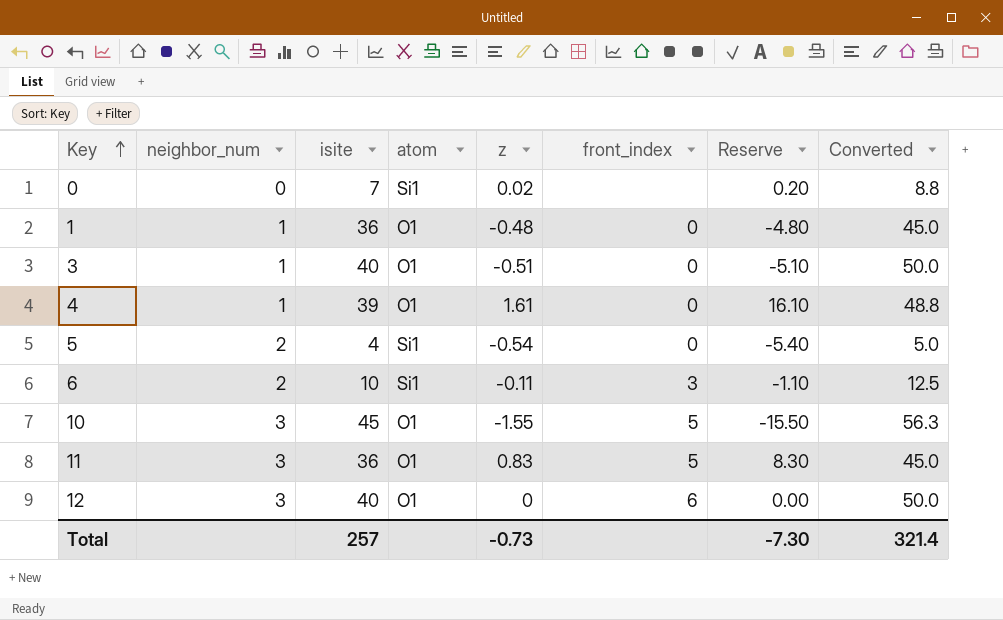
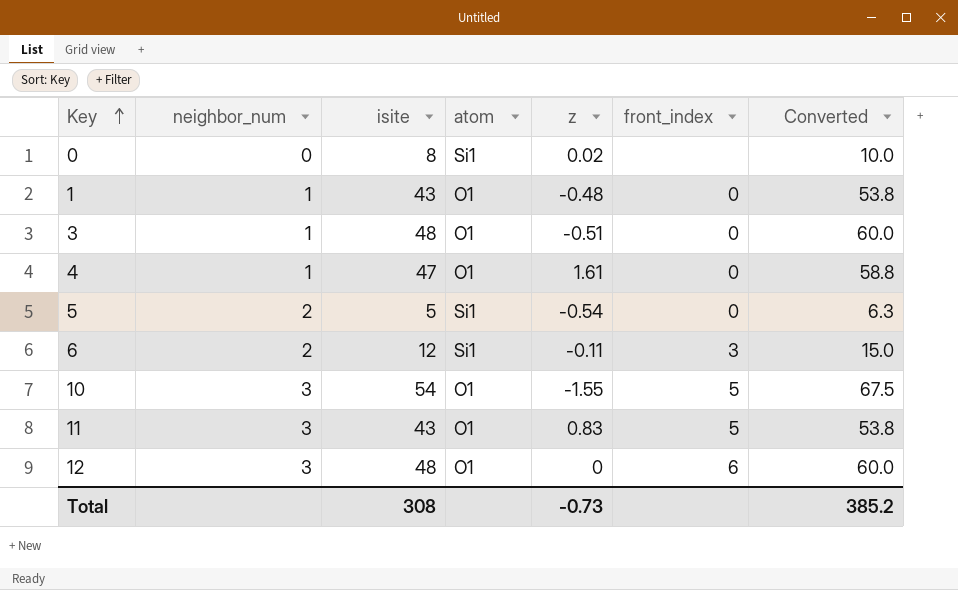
column Reserve | formula: [z] * 10 -> none
0 | isite: 7 -> 8
0 | Converted: 8.8 -> 10.0
1 | isite: 36 -> 43
1 | Converted: 45.0 -> 53.8
3 | isite: 40 -> 48
3 | Converted: 50.0 -> 60.0
4 | isite: 39 -> 47
4 | Converted: 48.8 -> 58.8
5 | isite: 4 -> 5
5 | Converted: 5.0 -> 6.3
6 | isite: 10 -> 12
6 | Converted: 12.5 -> 15.0
10 | isite: 45 -> 54
10 | Converted: 56.3 -> 67.5
11 | isite: 36 -> 43
11 | Converted: 45.0 -> 53.8
12 | isite: 40 -> 48
12 | Converted: 50.0 -> 60.0
Total | isite: 257 -> 308
Total | Converted: 321.4 -> 385.2

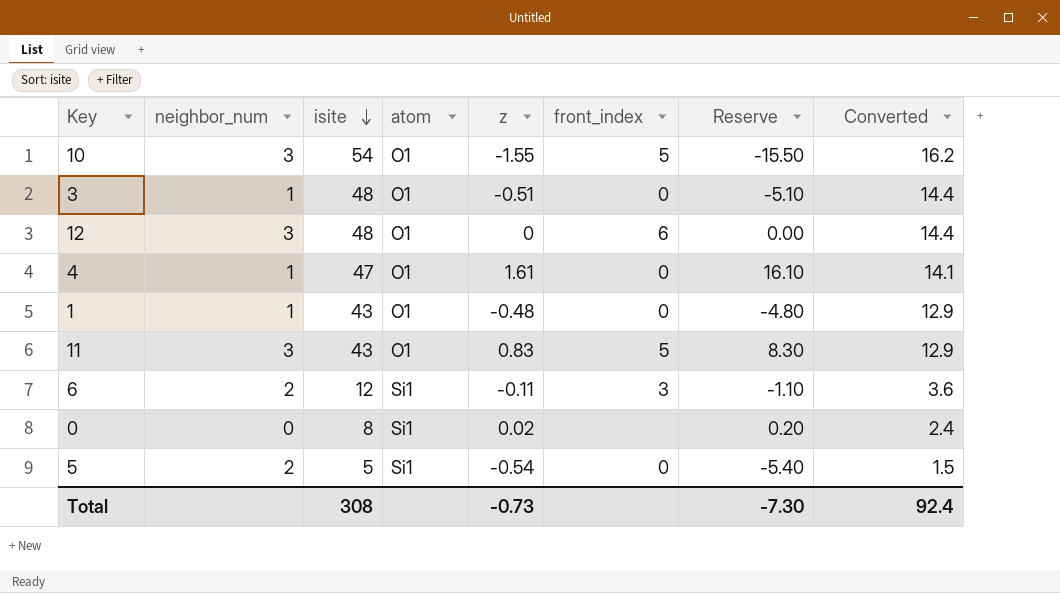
row order: Key ascending -> isite descending
column Reserve | formula: none -> [z] * 10
column Converted | formula: [isite] * 1.25 -> [isite] * 0.3
Total | Converted: 385.2 -> 92.4

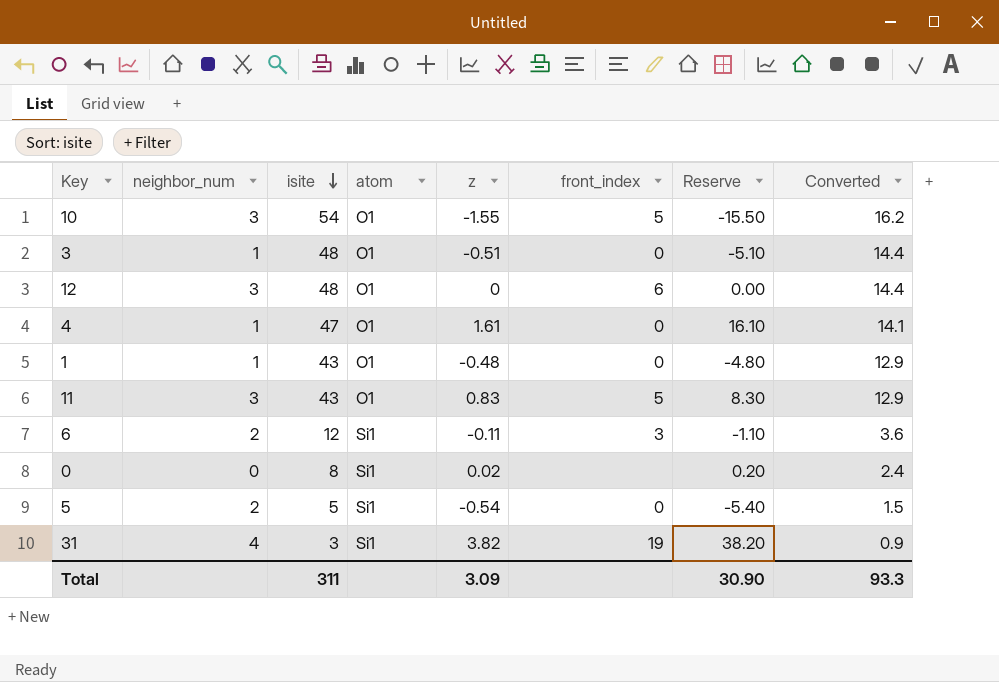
row 31: none -> 4 | 3 | Si1 | 3.82 | 19 | 38.20 | 0.9
Total | isite: 308 -> 311
Total | z: -0.73 -> 3.09
Total | Reserve: -7.30 -> 30.90
Total | Converted: 92.4 -> 93.3

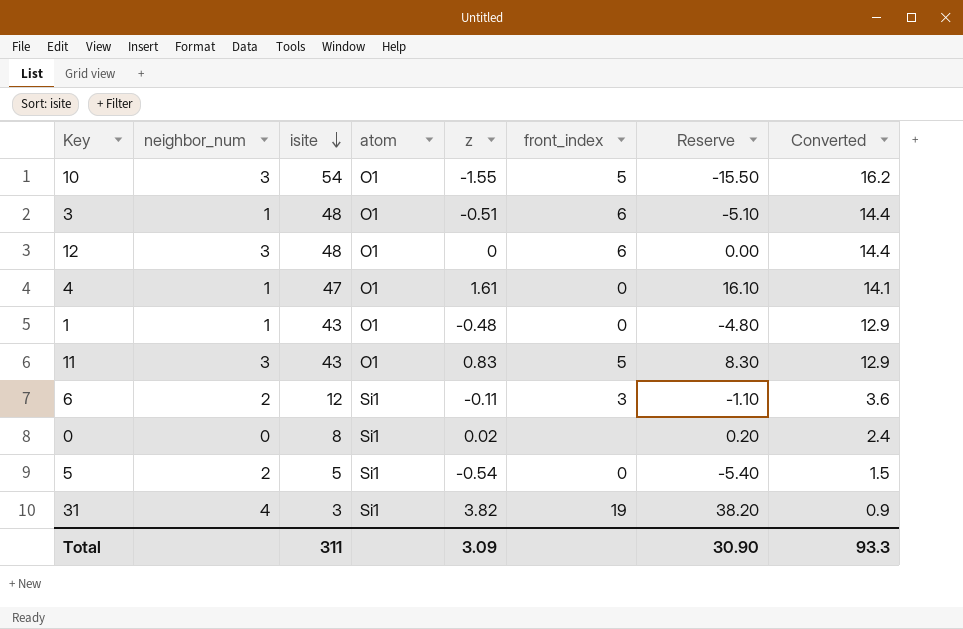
3 | front_index: 0 -> 6

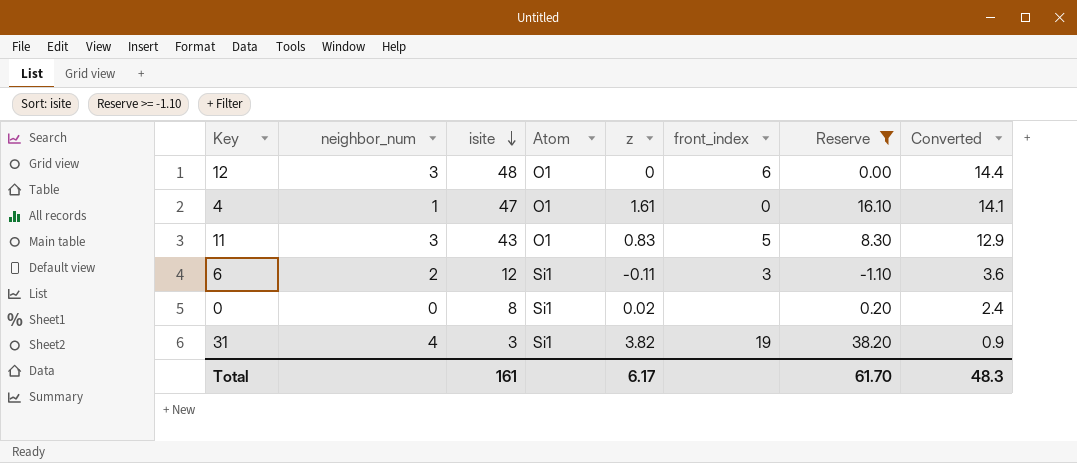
filter: none -> Reserve >= -1.10
column name: atom -> Atom
Total | isite: 311 -> 161
Total | z: 3.09 -> 6.17
Total | Reserve: 30.90 -> 61.70
Total | Converted: 93.3 -> 48.3

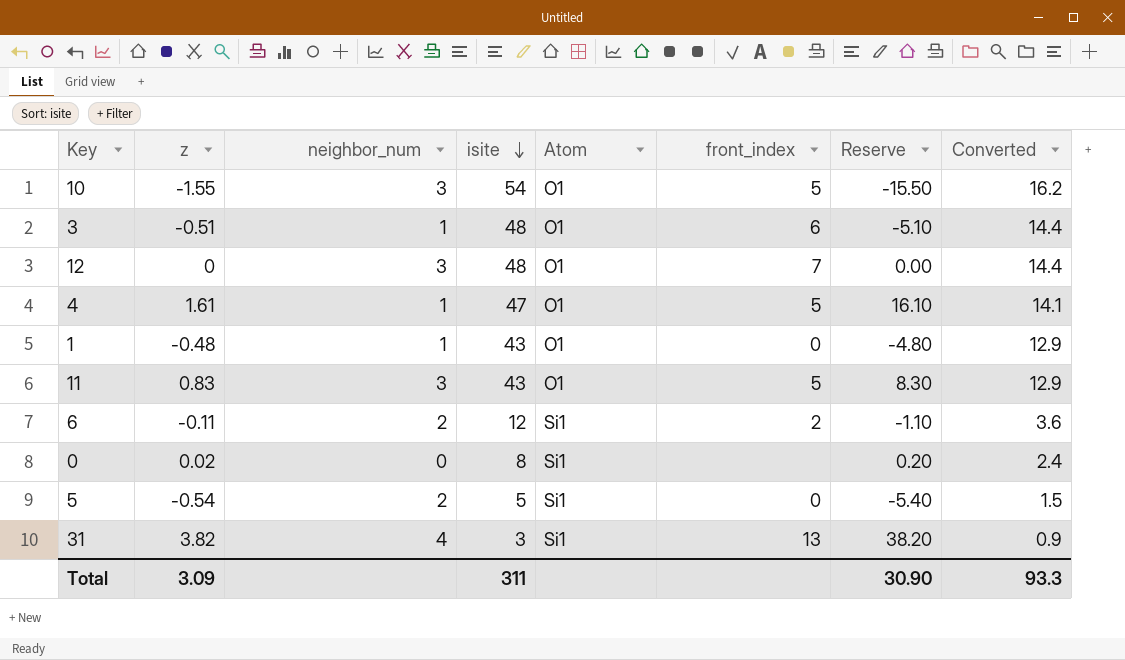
filter: Reserve >= -1.10 -> none
column z | position: 5 -> 2
12 | front_index: 6 -> 7
4 | front_index: 0 -> 5
6 | front_index: 3 -> 2
31 | front_index: 19 -> 13
Total | z: 6.17 -> 3.09
Total | isite: 161 -> 311
Total | Reserve: 61.70 -> 30.90
Total | Converted: 48.3 -> 93.3

